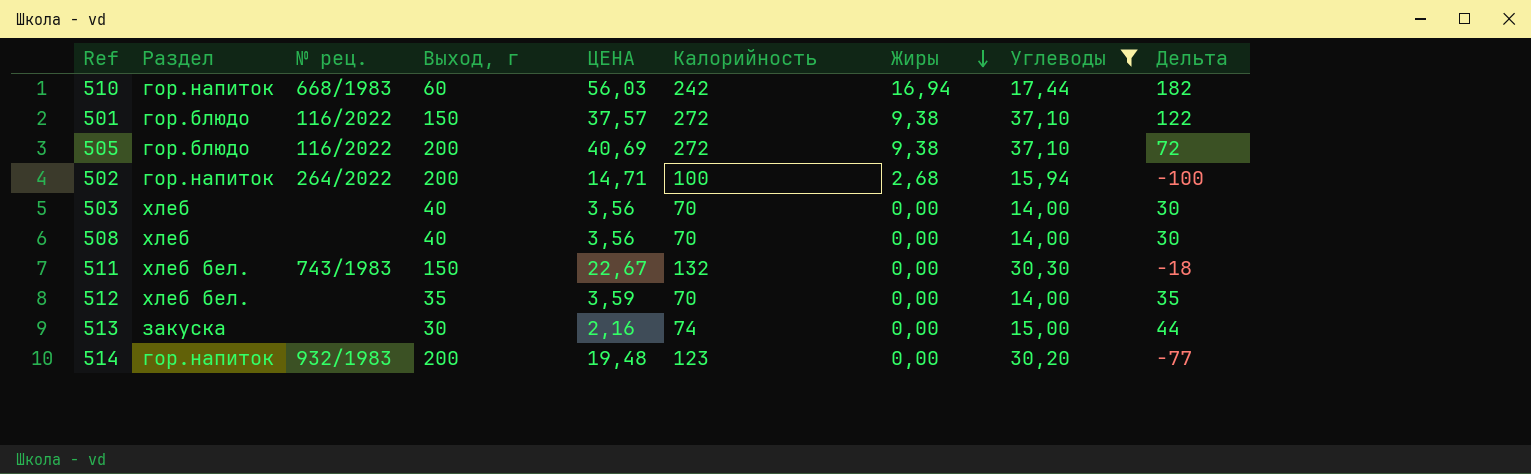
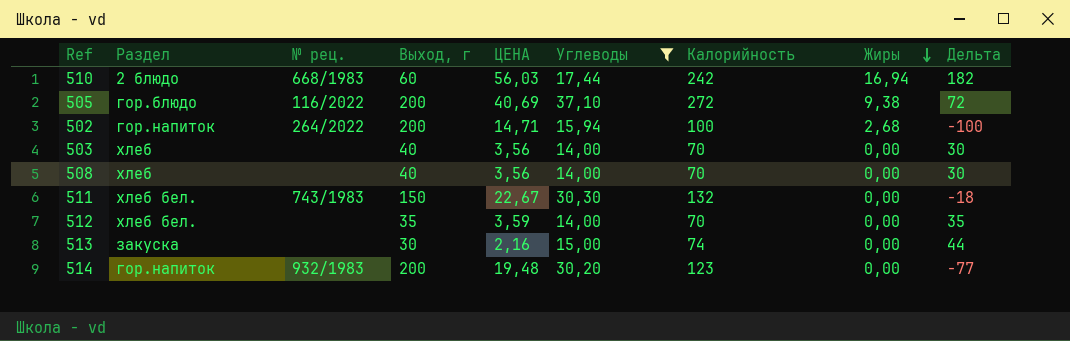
column Углеводы | position: 8 -> 6
row 501: гор.блюдо | 116/2022 | 150 | 37,57 | 272 | 9,38 | 37,10 | 122 -> none
510 | Раздел: гор.напиток -> 2 блюдо

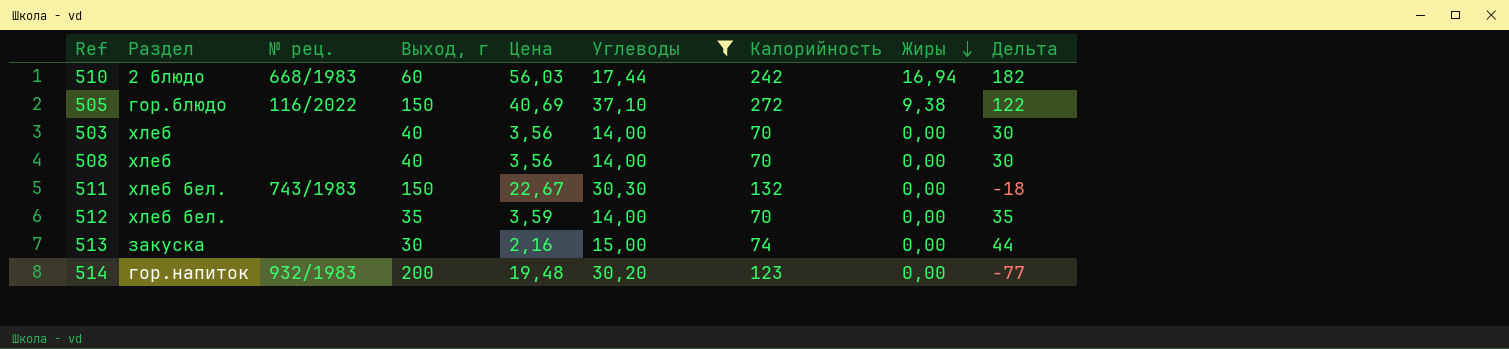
column name: ЦЕНА -> Цена
row 502: гор.напиток | 264/2022 | 200 | 14,71 | 15,94 | 100 | 2,68 | -100 -> none
505 | Выход, г: 200 -> 150
505 | Дельта: 72 -> 122

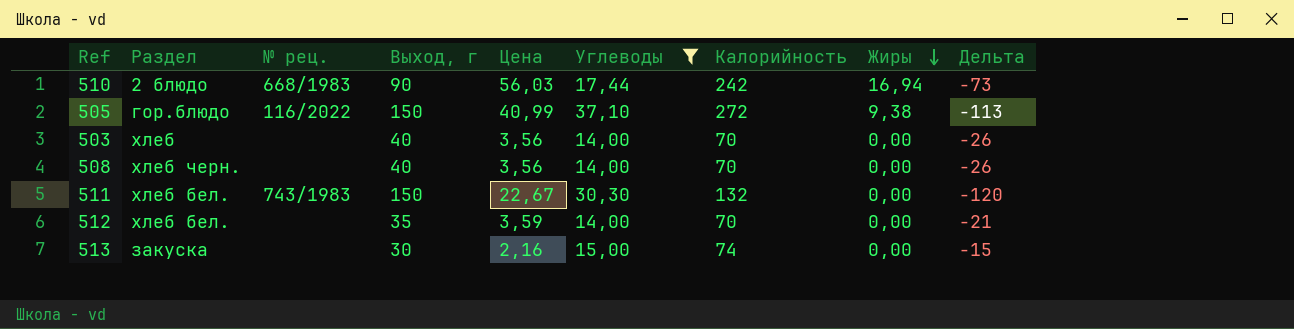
column Дельта | formula: [Калорийность] - [Выход, г] -> [Углеводы] - [Выход, г]
row 514: гор.напиток | 932/1983 | 200 | 19,48 | 30,20 | 123 | 0,00 | -77 -> none
510 | Выход, г: 60 -> 90
505 | Цена: 40,69 -> 40,99
508 | Раздел: хлеб -> хлеб черн.

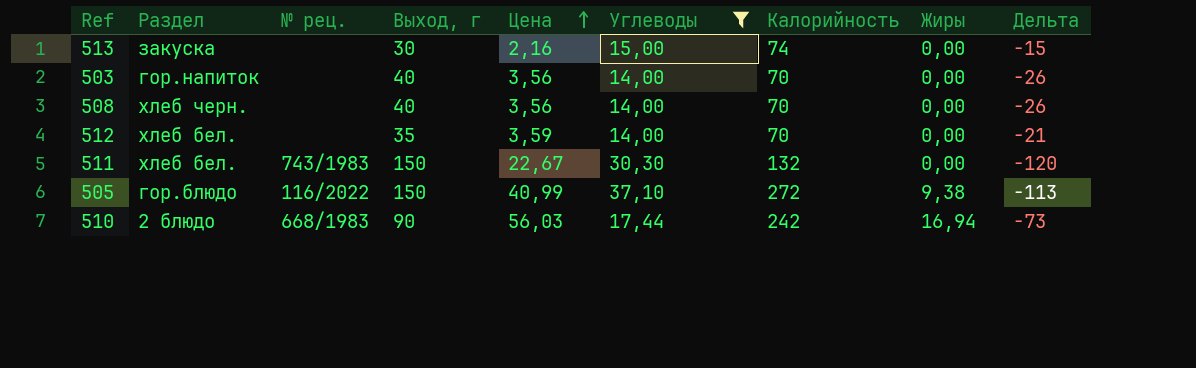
row order: Жиры descending -> Цена ascending
503 | Раздел: хлеб -> гор.напиток

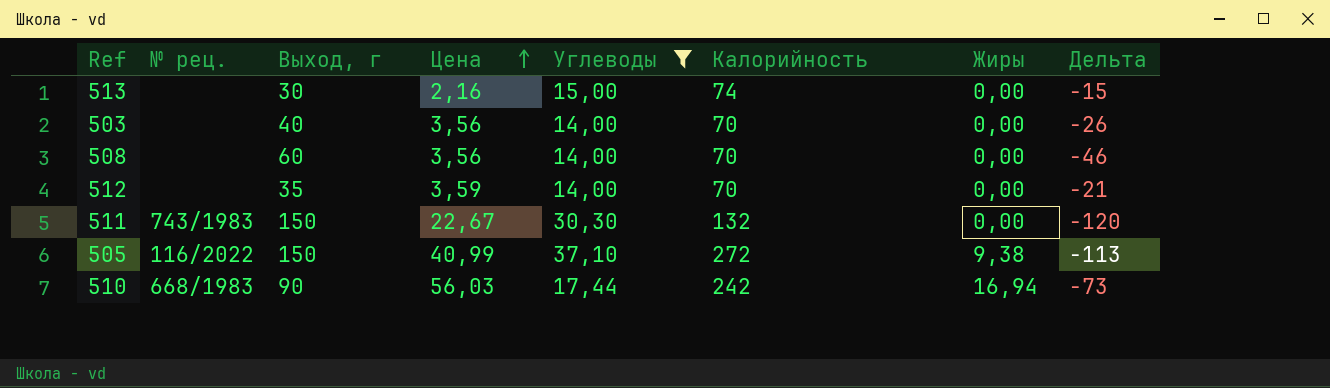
column Раздел | position: 2 -> none
508 | Выход, г: 40 -> 60
508 | Дельта: -26 -> -46

